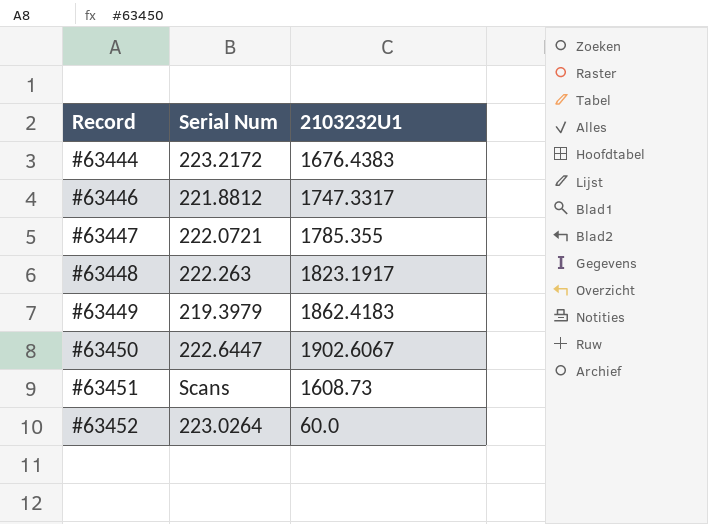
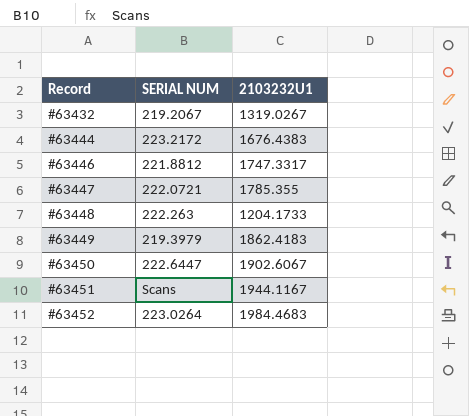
column name: Serial Num -> SERIAL NUM
row #63432: none -> 219.2067 | 1319.0267
#63448 | 2103232U1: 1823.1917 -> 1204.1733
#63451 | 2103232U1: 1608.73 -> 1944.1167
#63452 | 2103232U1: 60.0 -> 1984.4683

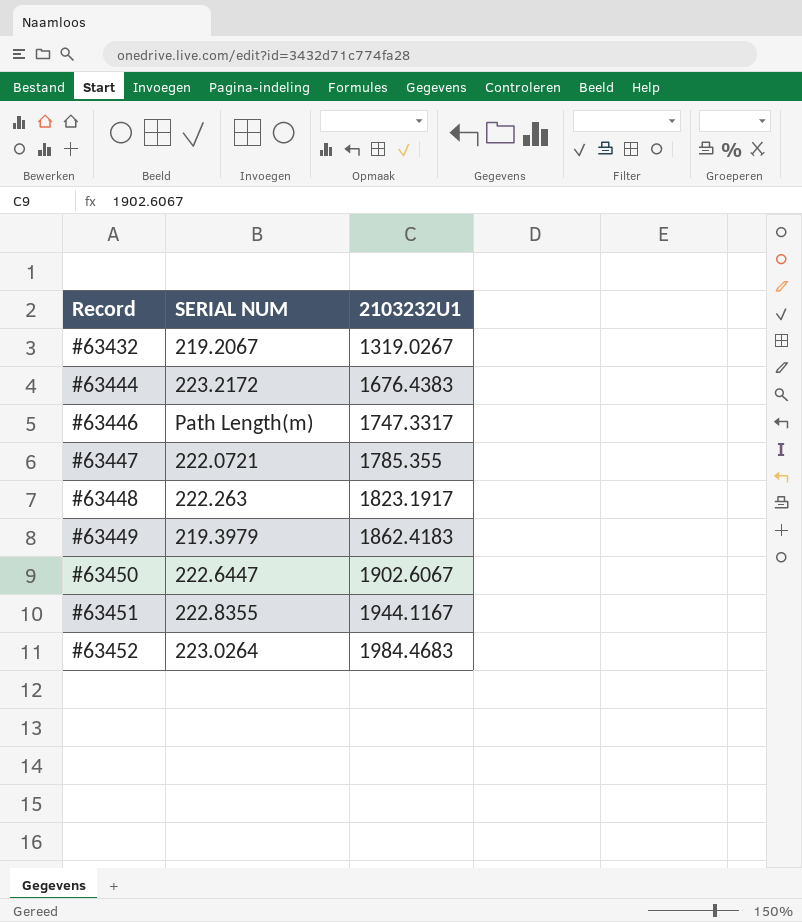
#63446 | SERIAL NUM: 221.8812 -> Path Length(m)
#63448 | 2103232U1: 1204.1733 -> 1823.1917
#63451 | SERIAL NUM: Scans -> 222.8355

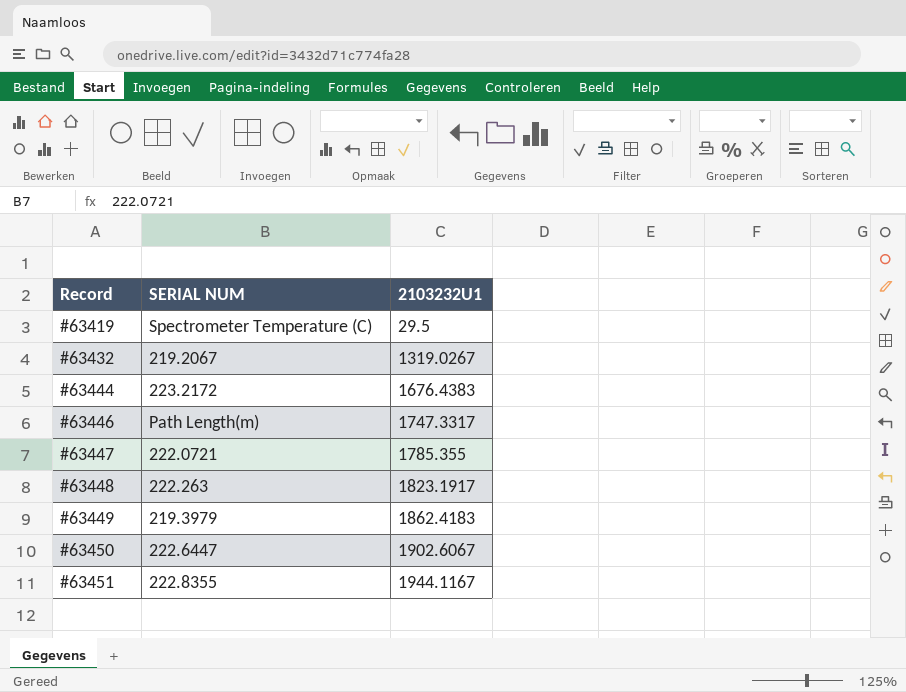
row #63452: 223.0264 | 1984.4683 -> none
row #63419: none -> Spectrometer Temperature (C) | 29.5

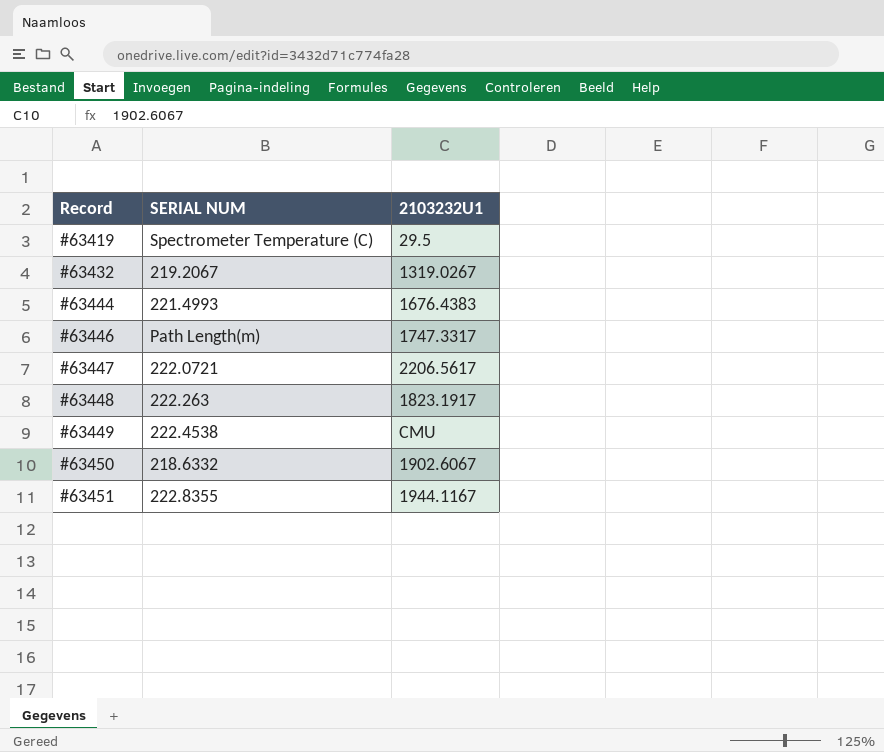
#63444 | SERIAL NUM: 223.2172 -> 221.4993
#63447 | 2103232U1: 1785.355 -> 2206.5617
#63449 | SERIAL NUM: 219.3979 -> 222.4538
#63449 | 2103232U1: 1862.4183 -> CMU
#63450 | SERIAL NUM: 222.6447 -> 218.6332

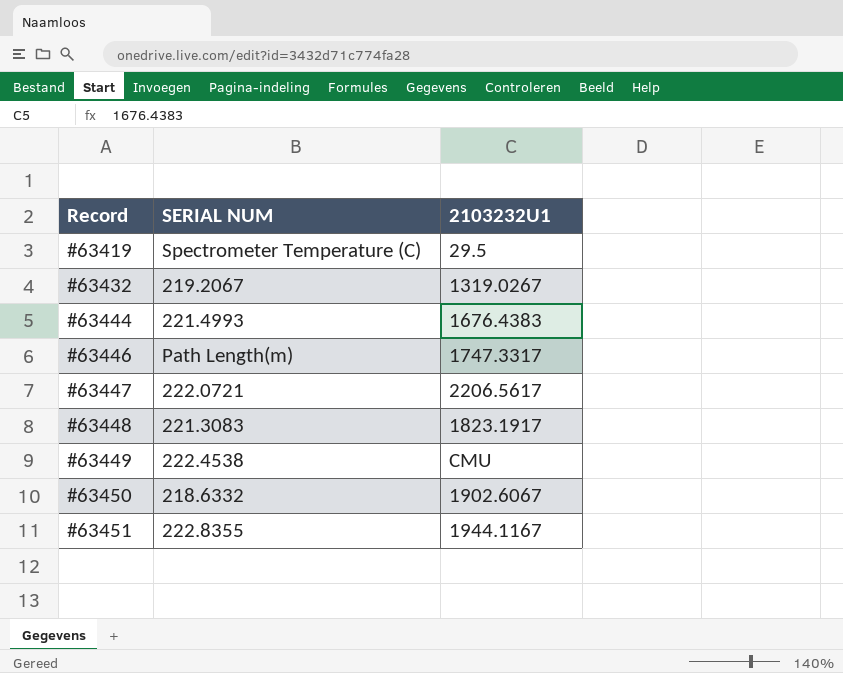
#63448 | SERIAL NUM: 222.263 -> 221.3083

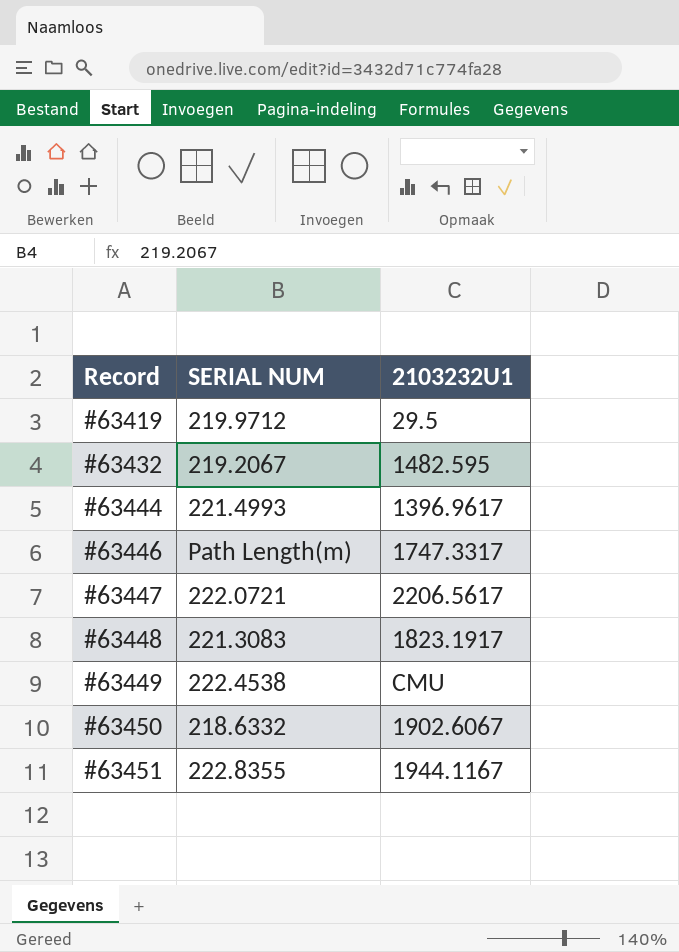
#63419 | SERIAL NUM: Spectrometer Temperature (C) -> 219.9712
#63432 | 2103232U1: 1319.0267 -> 1482.595
#63444 | 2103232U1: 1676.4383 -> 1396.9617

